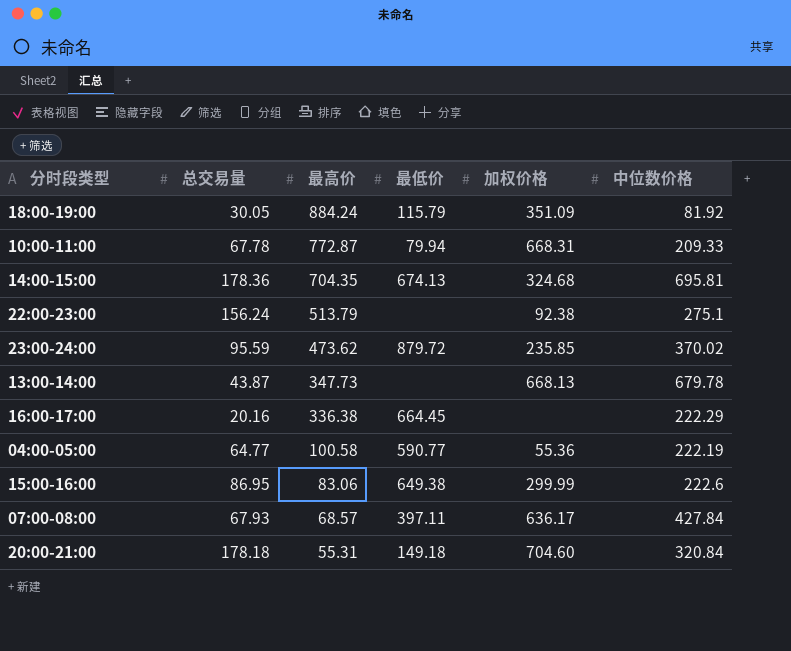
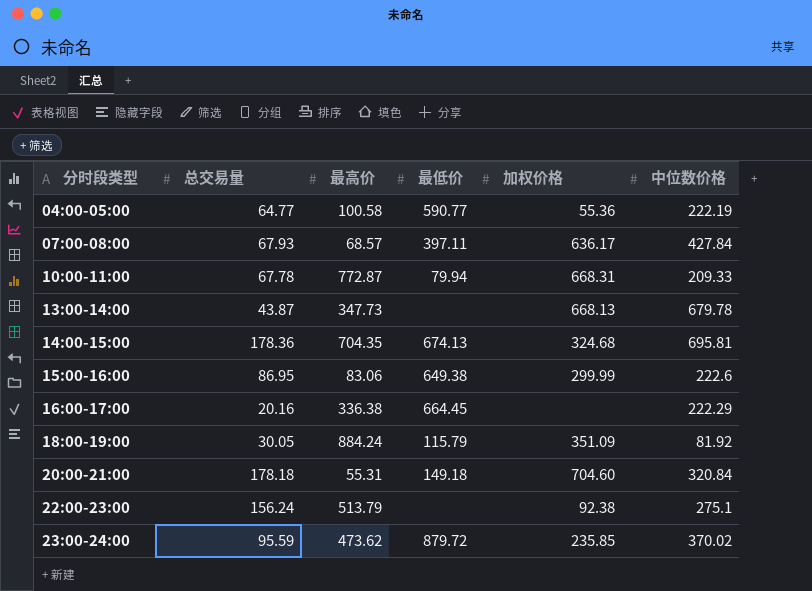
row order: 最高价 descending -> 分时段类型 ascending

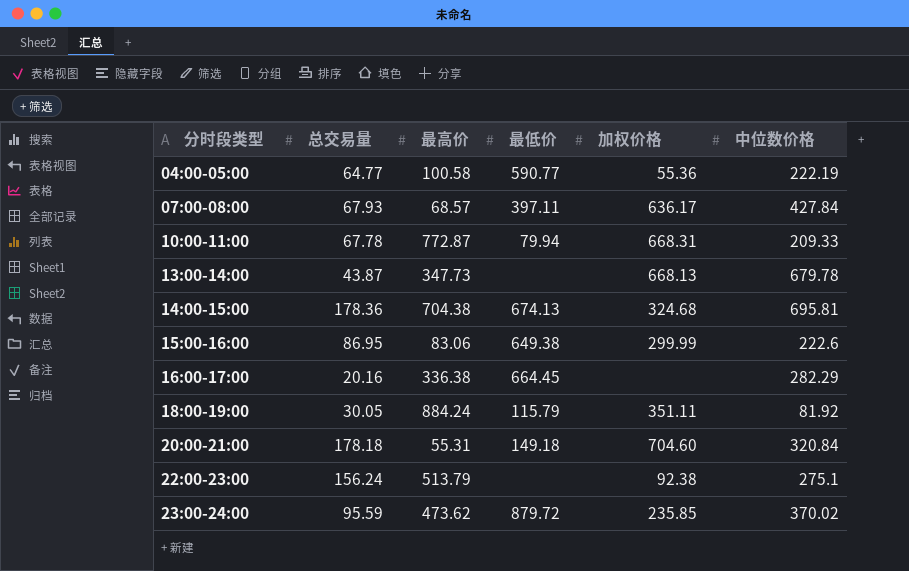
14:00-15:00 | 最高价: 704.35 -> 704.38
16:00-17:00 | 中位数价格: 222.29 -> 282.29
18:00-19:00 | 加权价格: 351.09 -> 351.11

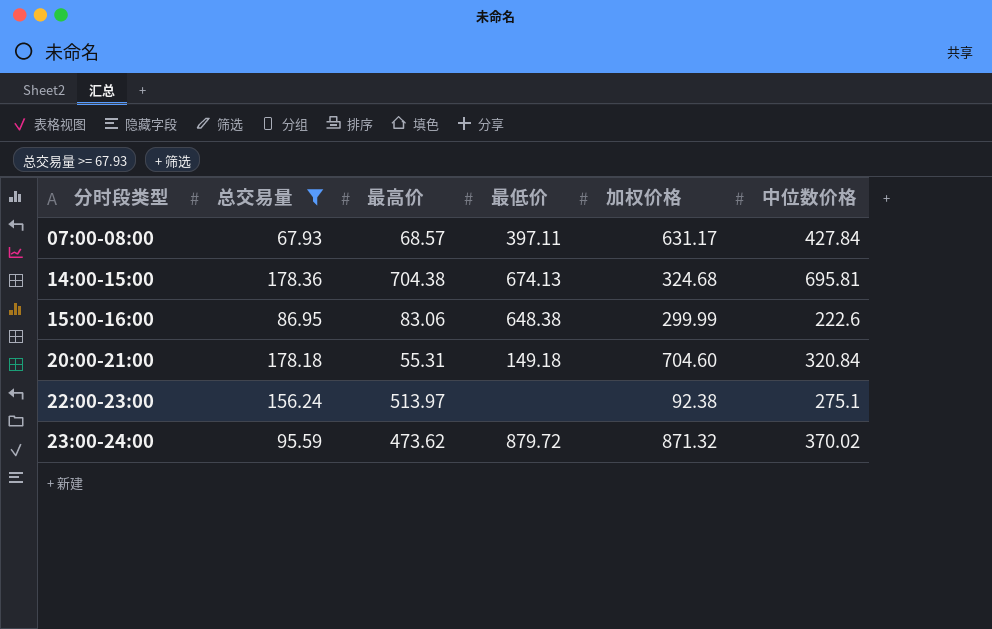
filter: none -> 总交易量 >= 67.93
07:00-08:00 | 加权价格: 636.17 -> 631.17
15:00-16:00 | 最低价: 649.38 -> 648.38
22:00-23:00 | 最高价: 513.79 -> 513.97
23:00-24:00 | 加权价格: 235.85 -> 871.32

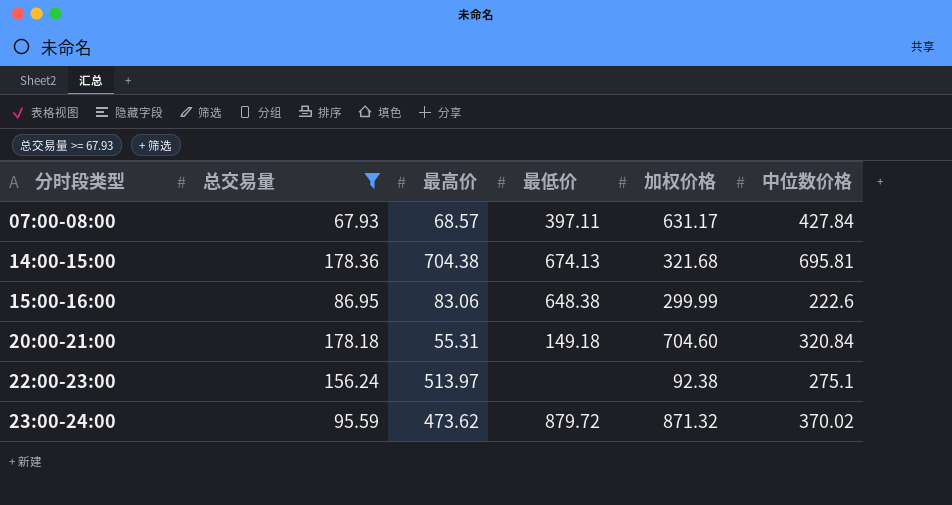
14:00-15:00 | 加权价格: 324.68 -> 321.68

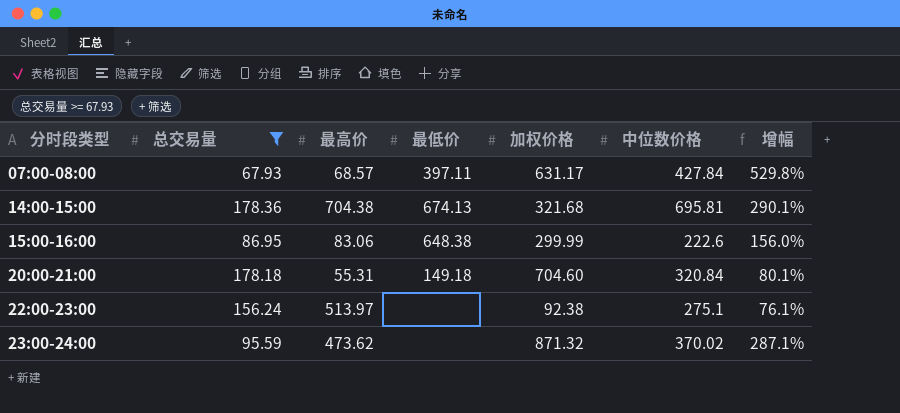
column 增幅 | formula: none -> ([中位数价格] - [总交易量]) / [总交易量]
23:00-24:00 | 最低价: 879.72 -> none

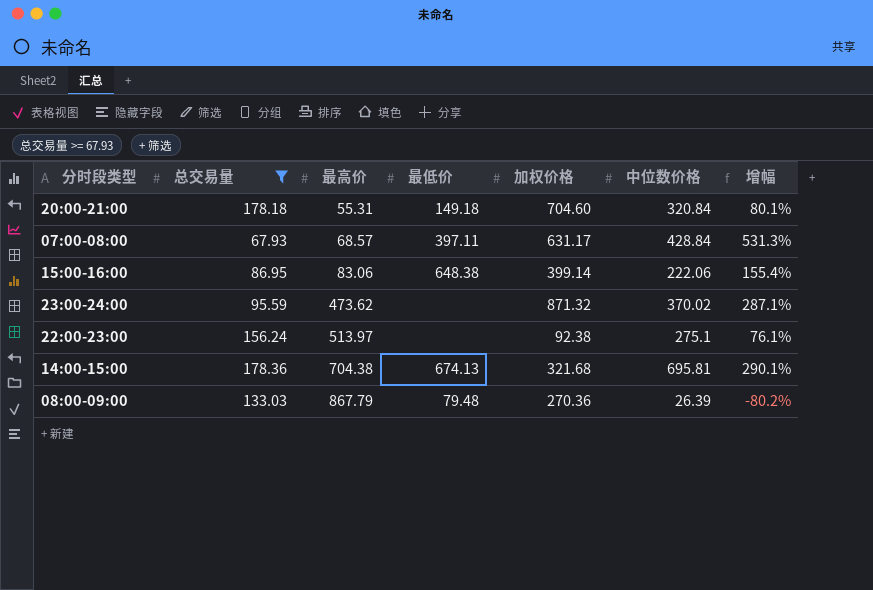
row order: 分时段类型 ascending -> 最高价 ascending
07:00-08:00 | 中位数价格: 427.84 -> 428.84
07:00-08:00 | 增幅: 529.8% -> 531.3%
15:00-16:00 | 加权价格: 299.99 -> 399.14
15:00-16:00 | 中位数价格: 222.6 -> 222.06
15:00-16:00 | 增幅: 156.0% -> 155.4%
row 08:00-09:00: none -> 133.03 | 867.79 | 79.48 | 270.36 | 26.39 | -80.2%

